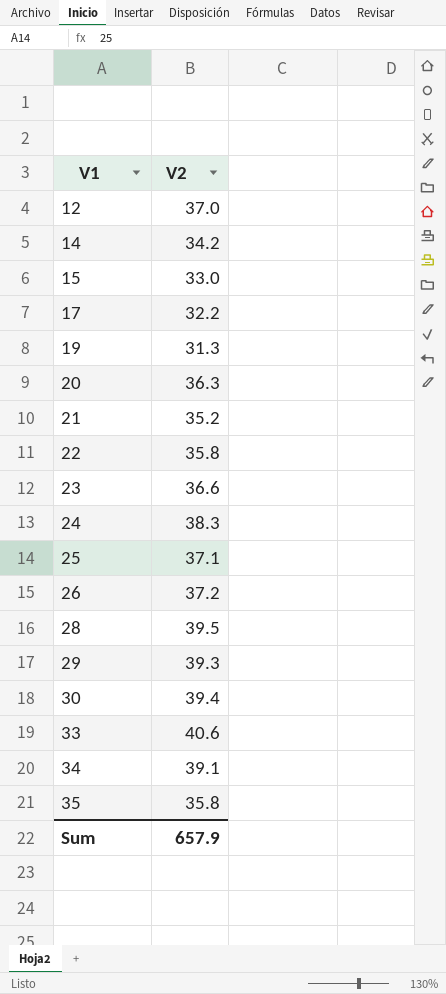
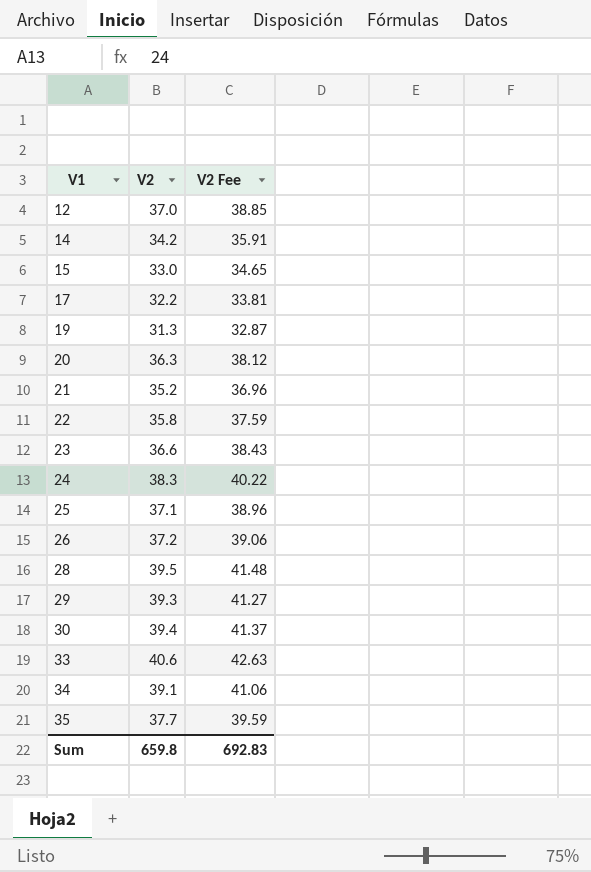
column V2 Fee | formula: none -> [V2] * 1.05
35 | V2: 35.8 -> 37.7
Sum | V2: 657.9 -> 659.8

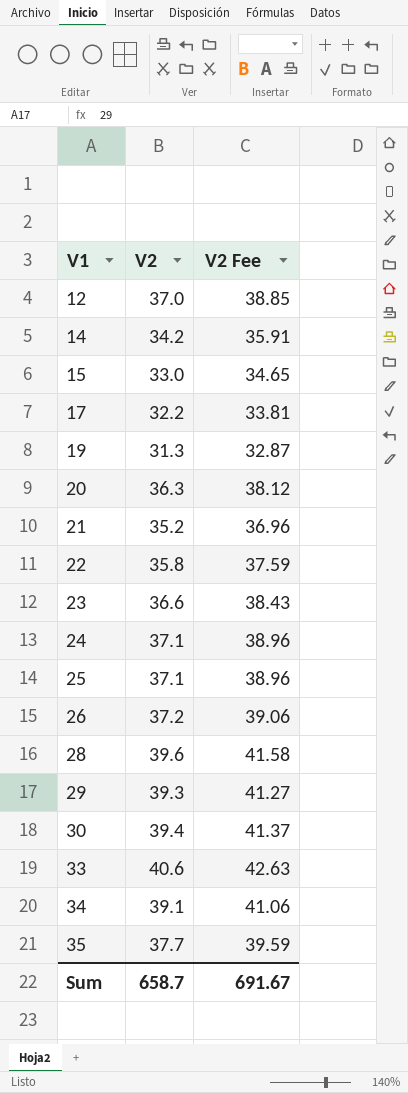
24 | V2: 38.3 -> 37.1
24 | V2 Fee: 40.22 -> 38.96
28 | V2: 39.5 -> 39.6
28 | V2 Fee: 41.48 -> 41.58
Sum | V2: 659.8 -> 658.7
Sum | V2 Fee: 692.83 -> 691.67

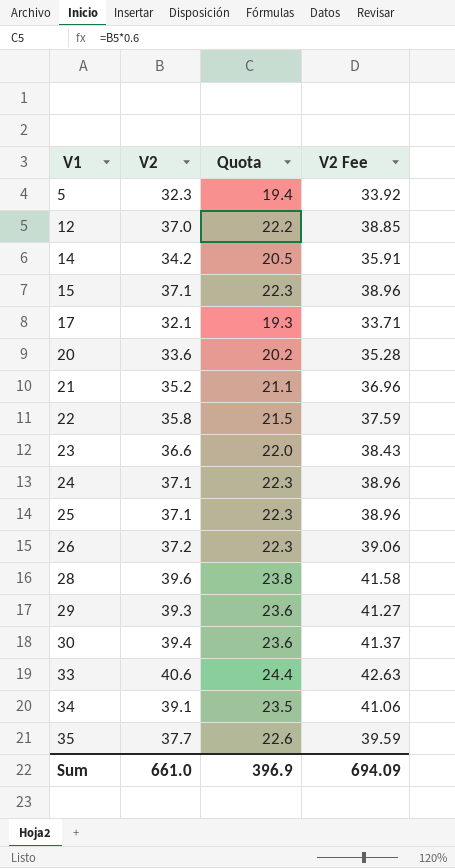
column Quota | formula: none -> [V2] * 0.6
row 19: 31.3 | 32.87 -> none
row 5: none -> 32.3 | 19.4 | 33.92
15 | V2: 33.0 -> 37.1
15 | V2 Fee: 34.65 -> 38.96
17 | V2: 32.2 -> 32.1
17 | V2 Fee: 33.81 -> 33.71
20 | V2: 36.3 -> 33.6
20 | V2 Fee: 38.12 -> 35.28
Sum | V2: 658.7 -> 661.0
Sum | V2 Fee: 691.67 -> 694.09

